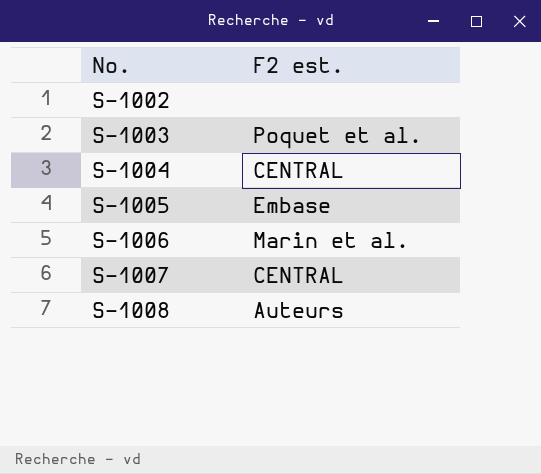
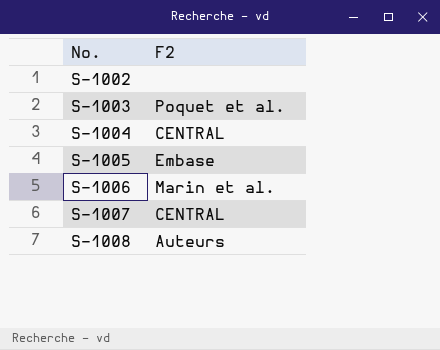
column name: F2 est. -> F2

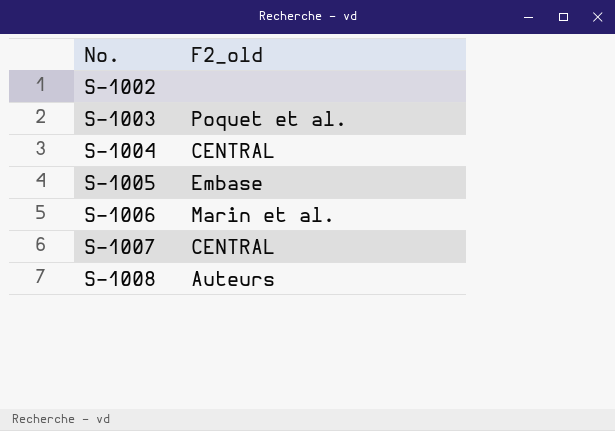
column name: F2 -> F2_old

